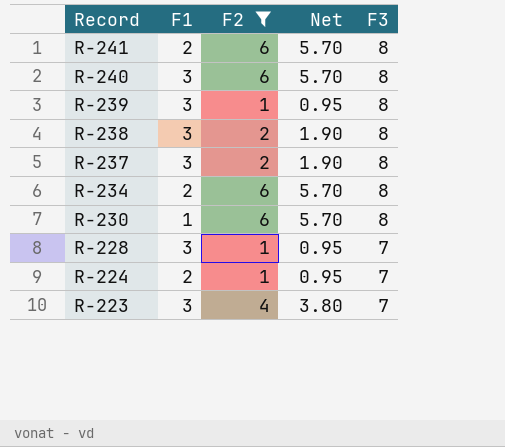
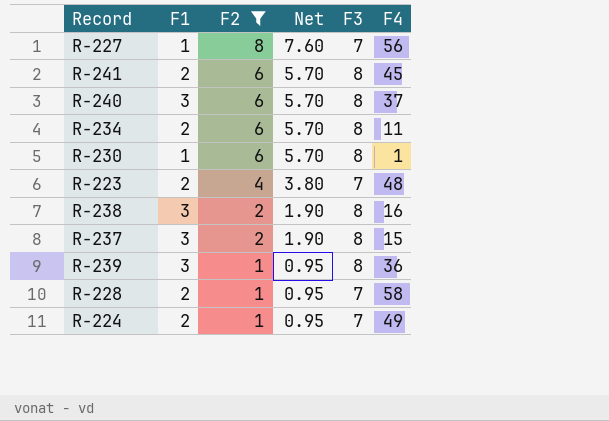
row order: Record descending -> F2 descending
column F4 | position: none -> 6
row R-227: none -> 1 | 8 | 7.60 | 7 | 56
R-223 | F1: 3 -> 2
R-228 | F1: 3 -> 2

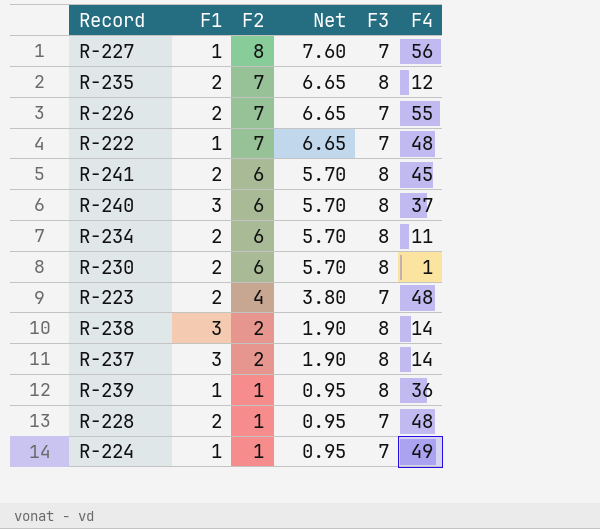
filter: F2 != 7 -> none
R-230 | F1: 1 -> 2
R-238 | F4: 16 -> 14
R-237 | F4: 15 -> 14
R-239 | F1: 3 -> 1
R-228 | F4: 58 -> 48
R-224 | F1: 2 -> 1

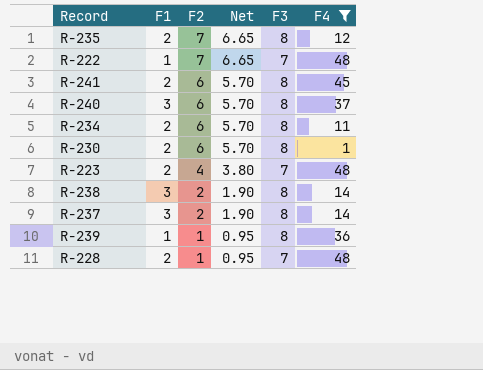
filter: none -> F4 <= 48

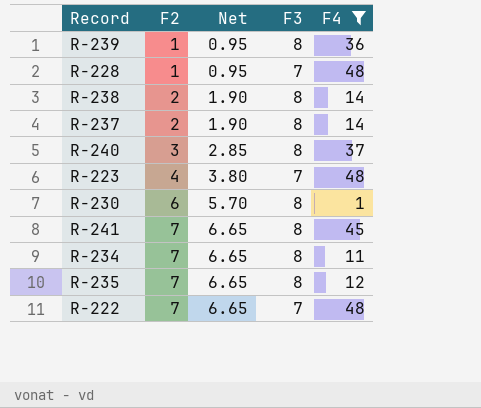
row order: F2 descending -> F2 ascending
column F1 | position: 2 -> none
R-240 | F2: 6 -> 3
R-240 | Net: 5.70 -> 2.85
R-241 | F2: 6 -> 7
R-241 | Net: 5.70 -> 6.65
R-234 | F2: 6 -> 7
R-234 | Net: 5.70 -> 6.65

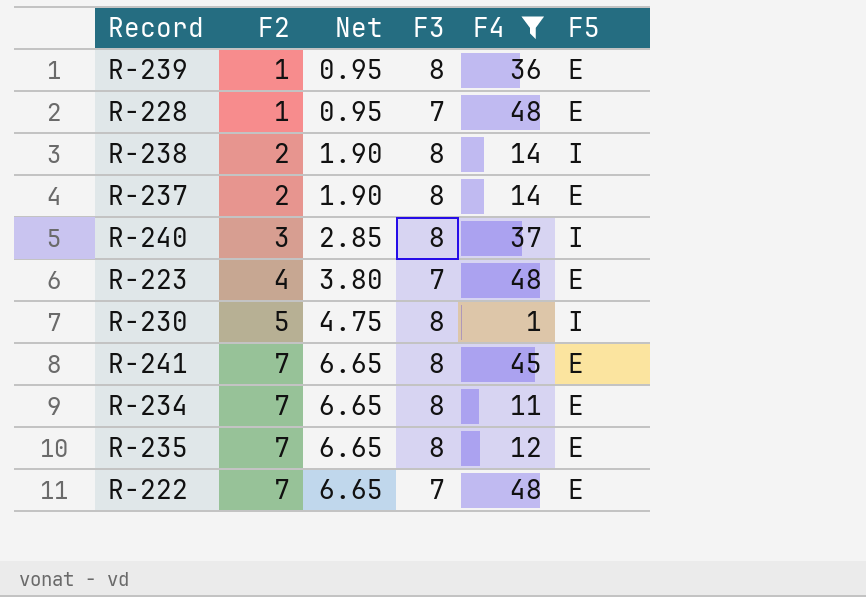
column F5 | position: none -> 6
R-230 | F2: 6 -> 5
R-230 | Net: 5.70 -> 4.75

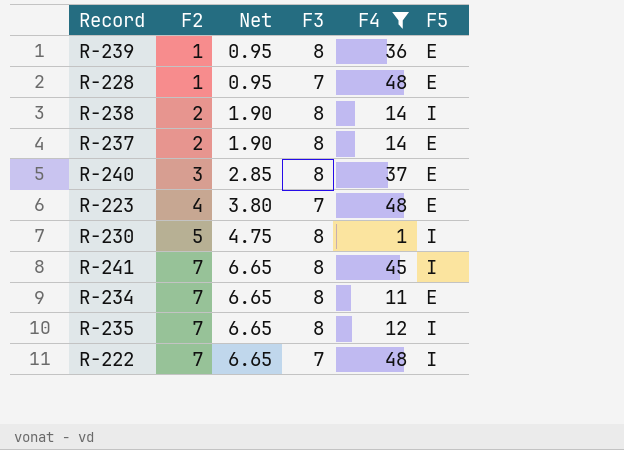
R-240 | F5: I -> E
R-241 | F5: E -> I
R-235 | F5: E -> I
R-222 | F5: E -> I

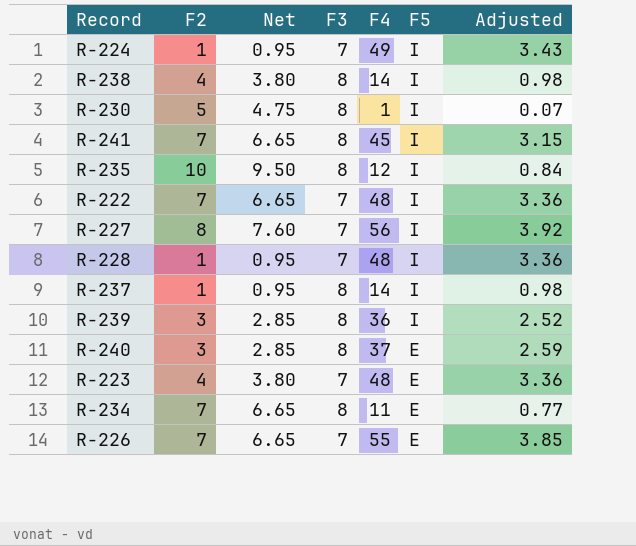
filter: F4 <= 48 -> none
row order: F2 ascending -> F5 descending
column Adjusted | formula: none -> [F4] * 0.07
R-238 | F2: 2 -> 4
R-238 | Net: 1.90 -> 3.80
R-235 | F2: 7 -> 10
R-235 | Net: 6.65 -> 9.50
R-228 | F5: E -> I
R-237 | F2: 2 -> 1
R-237 | Net: 1.90 -> 0.95
R-237 | F5: E -> I
R-239 | F2: 1 -> 3
R-239 | Net: 0.95 -> 2.85
R-239 | F5: E -> I

